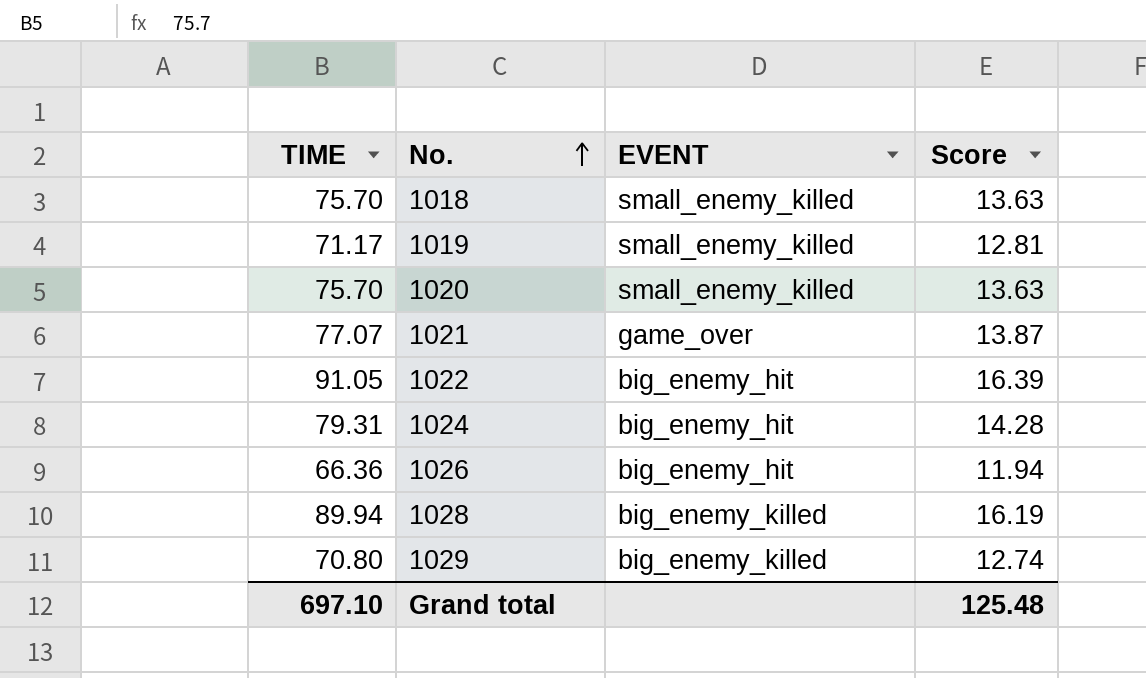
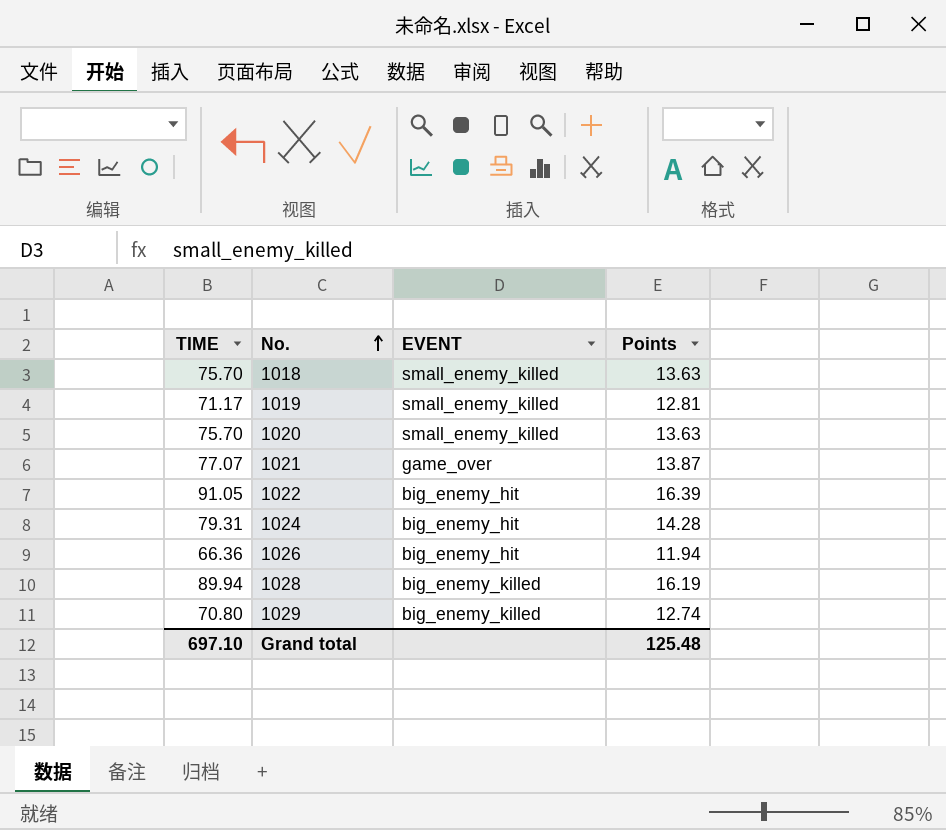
column name: Score -> Points

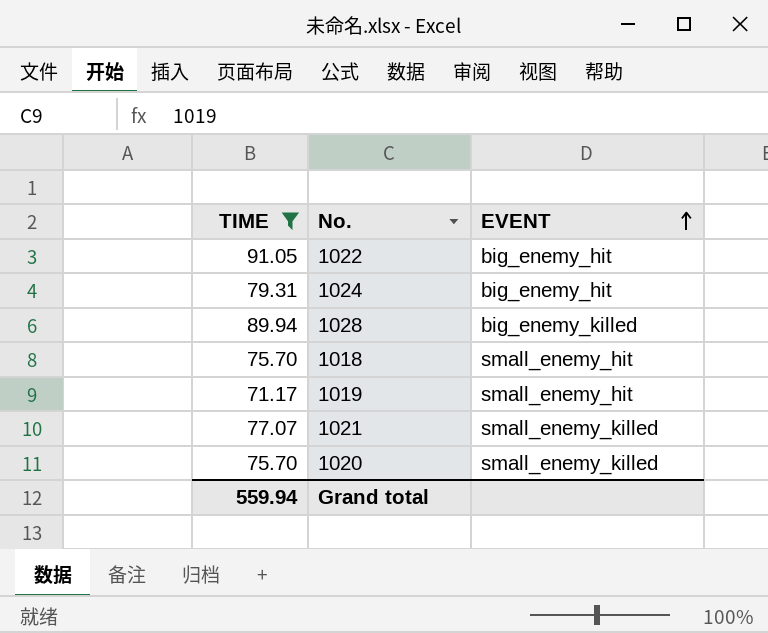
filter: none -> TIME >= 71.17
row order: No. ascending -> EVENT ascending
column Points | formula: [TIME] * 0.18 -> none
1018 | EVENT: small_enemy_killed -> small_enemy_hit
1019 | EVENT: small_enemy_killed -> small_enemy_hit
1021 | EVENT: game_over -> small_enemy_killed
Grand total | TIME: 697.10 -> 559.94

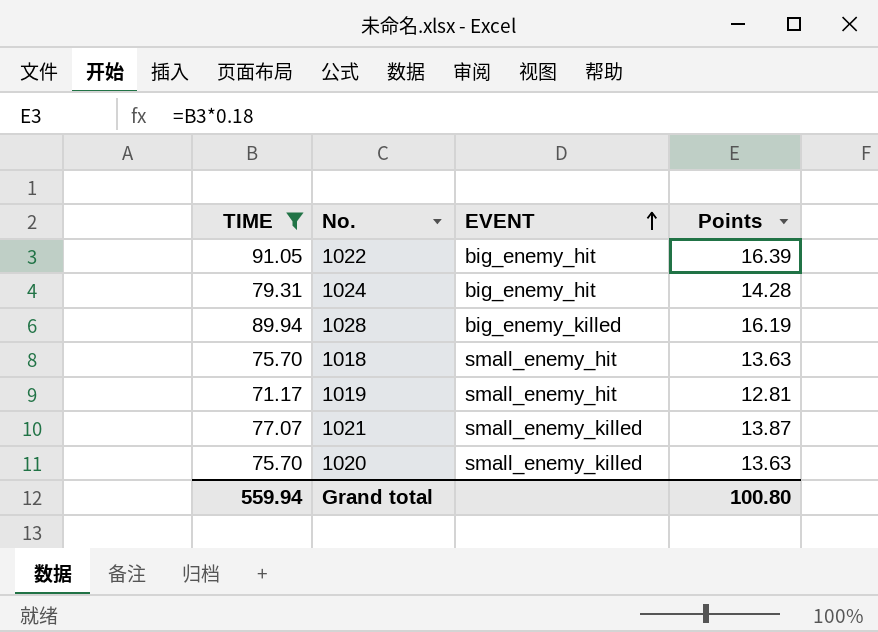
column Points | formula: none -> [TIME] * 0.18

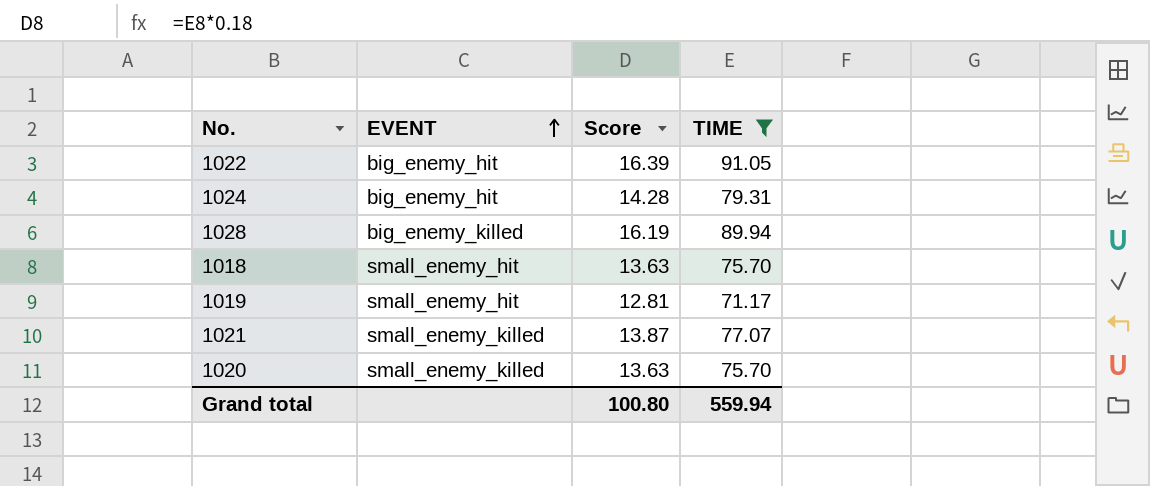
column name: Points -> Score
column TIME | position: 1 -> 4

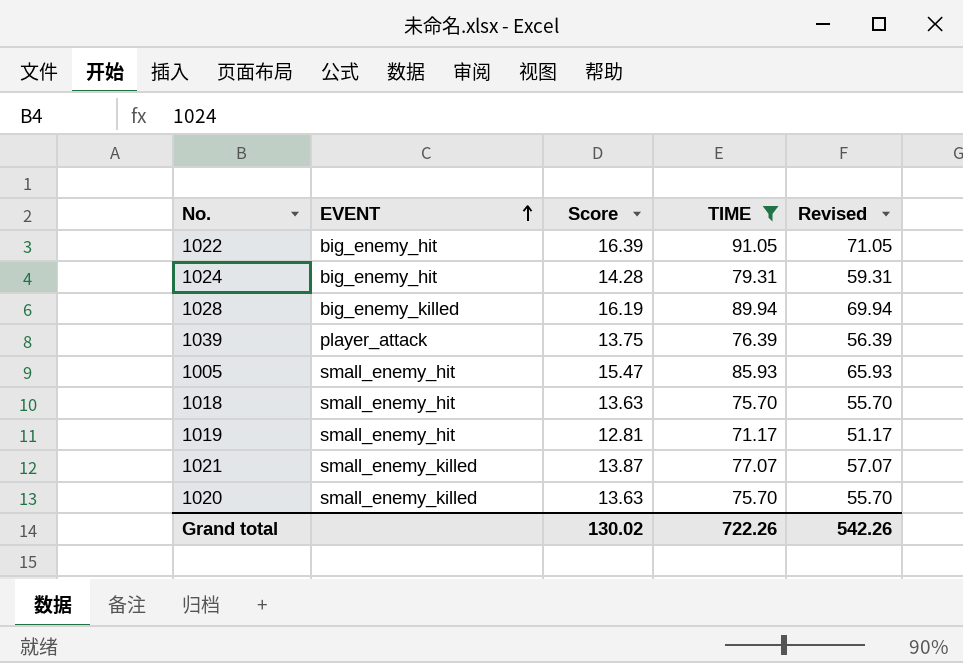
column Revised | formula: none -> [TIME] - 20
row 1039: none -> player_attack | 13.75 | 76.39 | 56.39
row 1005: none -> small_enemy_hit | 15.47 | 85.93 | 65.93
Grand total | Score: 100.80 -> 130.02
Grand total | TIME: 559.94 -> 722.26

